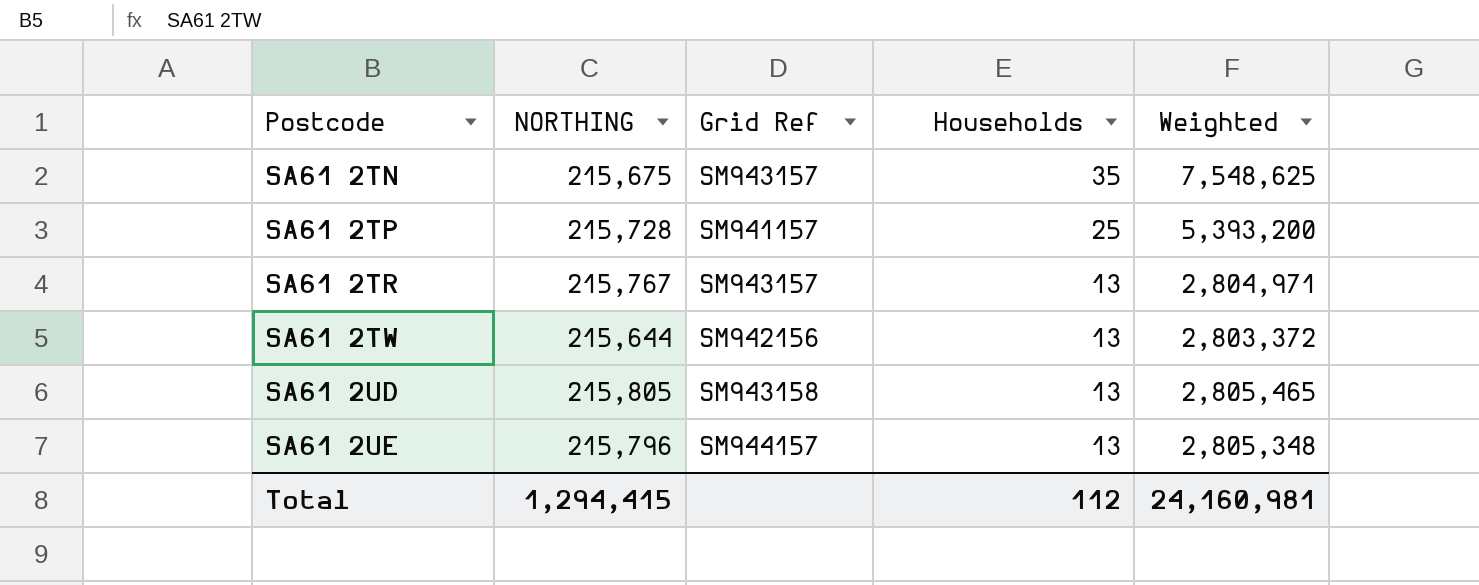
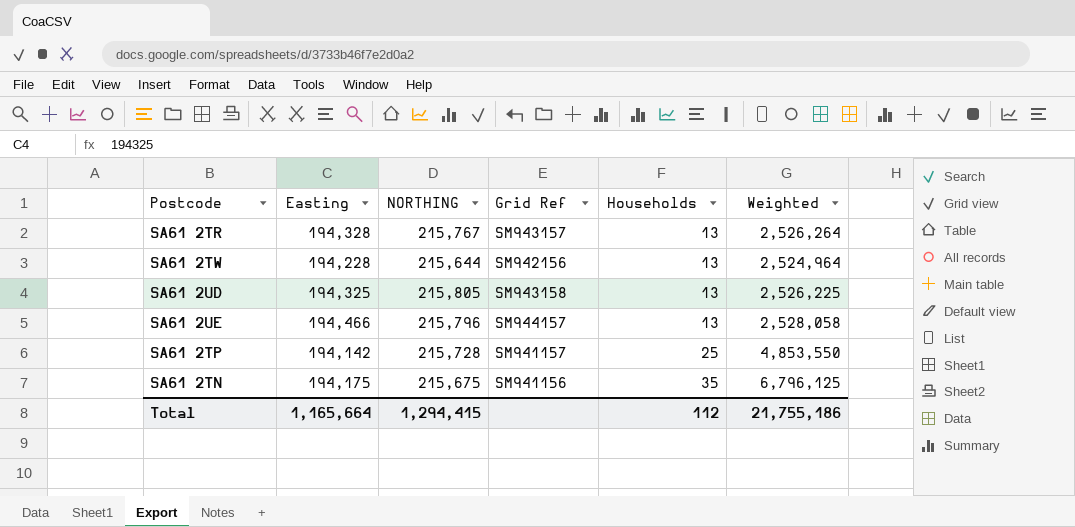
row order: Postcode ascending -> Households ascending
column Easting | position: none -> 2
column Weighted | formula: [NORTHING] * [Households] -> [Easting] * [Households]
SA61 2TN | Grid Ref: SM943157 -> SM941156
Total | Weighted: 24,160,981 -> 21,755,186

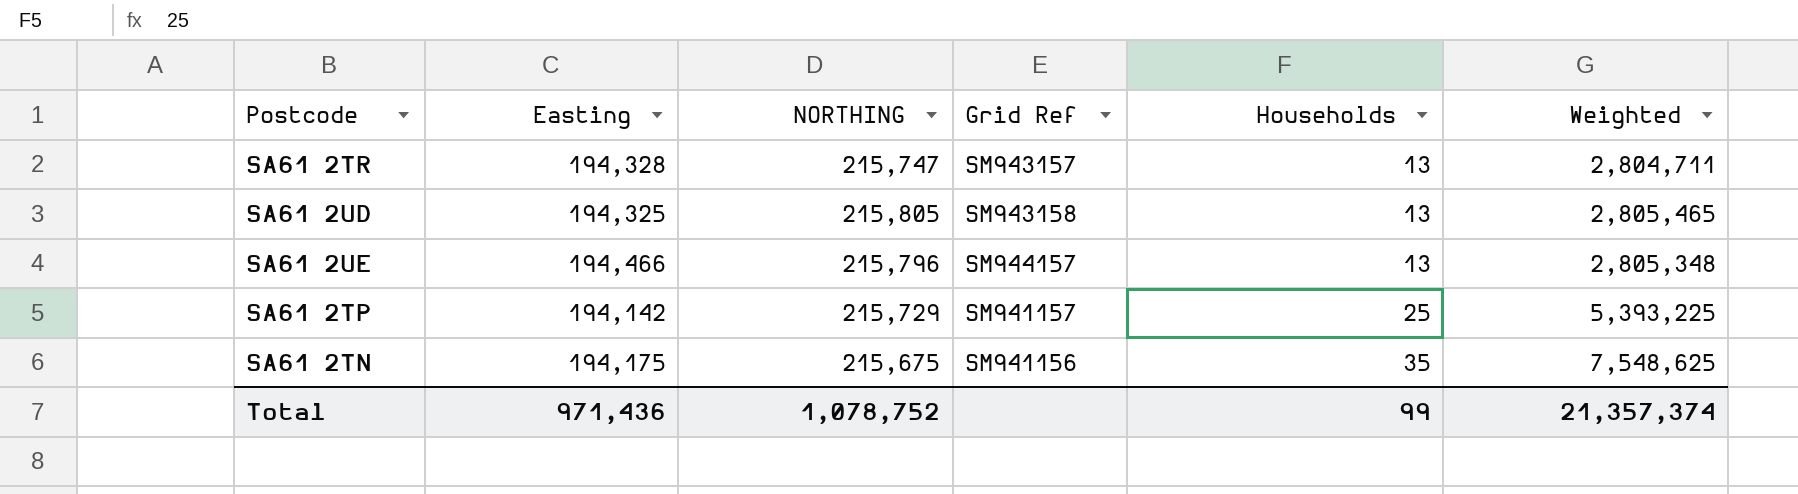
column Weighted | formula: [Easting] * [Households] -> [NORTHING] * [Households]
row SA61 2TW: 194,228 | 215,644 | SM942156 | 13 | 2,524,964 -> none
SA61 2TR | NORTHING: 215,767 -> 215,747
SA61 2TP | NORTHING: 215,728 -> 215,729
Total | Easting: 1,165,664 -> 971,436
Total | NORTHING: 1,294,415 -> 1,078,752
Total | Households: 112 -> 99
Total | Weighted: 21,755,186 -> 21,357,374

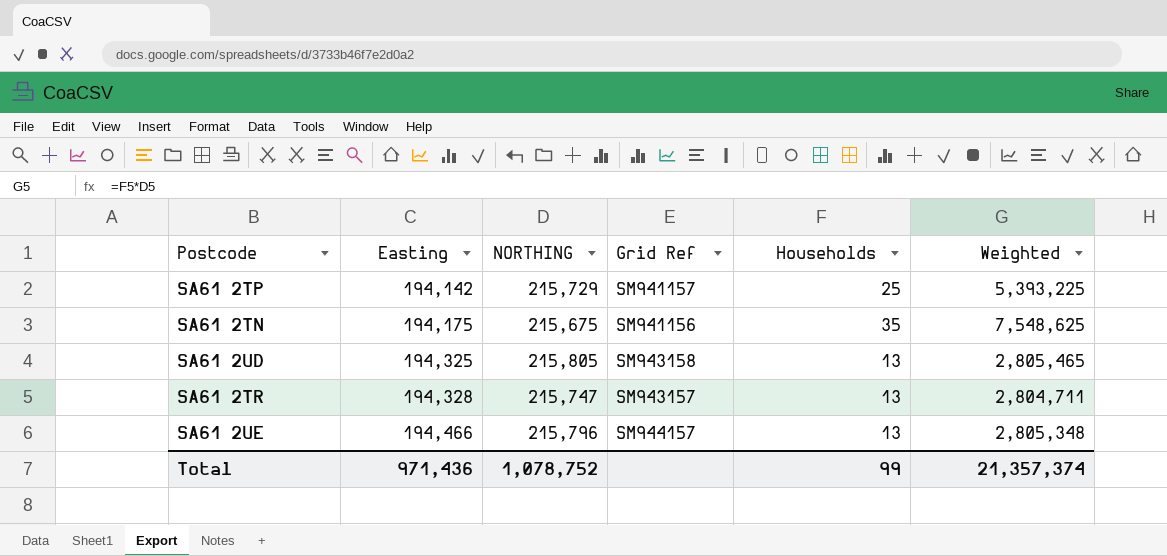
row order: Households ascending -> Easting ascending

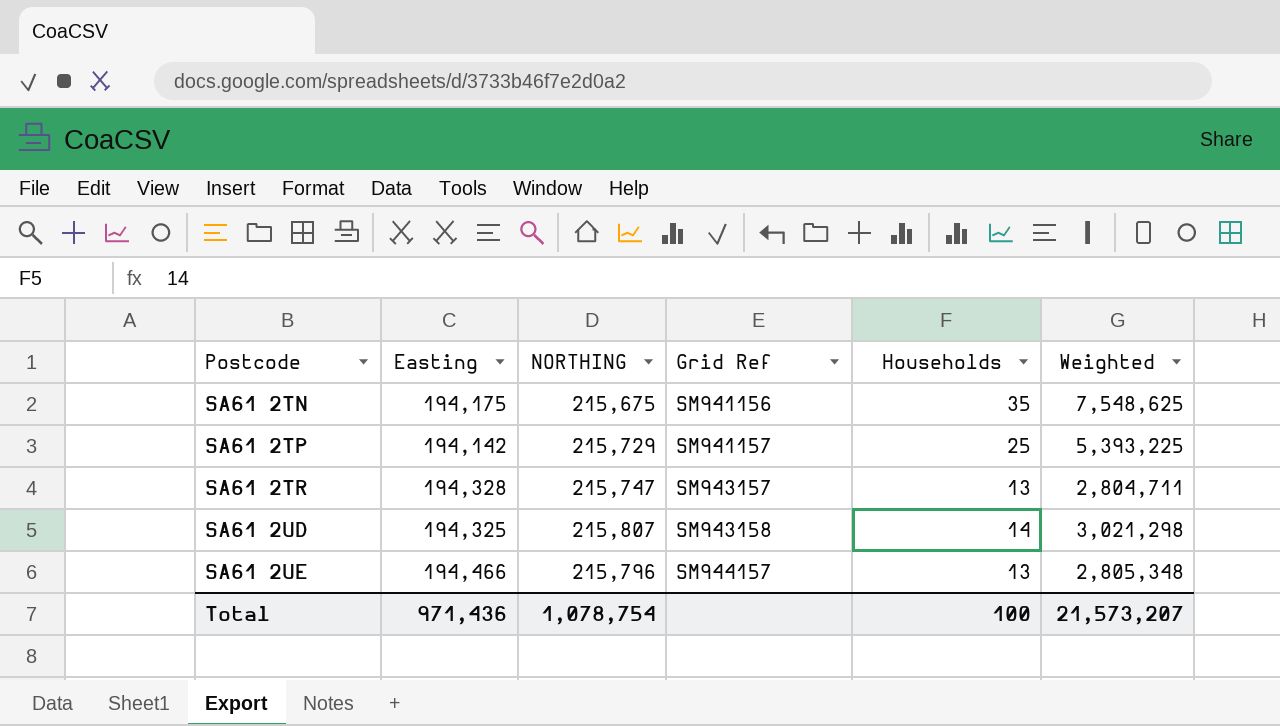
row order: Easting ascending -> Postcode ascending
SA61 2UD | NORTHING: 215,805 -> 215,807
SA61 2UD | Households: 13 -> 14
SA61 2UD | Weighted: 2,805,465 -> 3,021,298
Total | NORTHING: 1,078,752 -> 1,078,754
Total | Households: 99 -> 100
Total | Weighted: 21,357,374 -> 21,573,207

